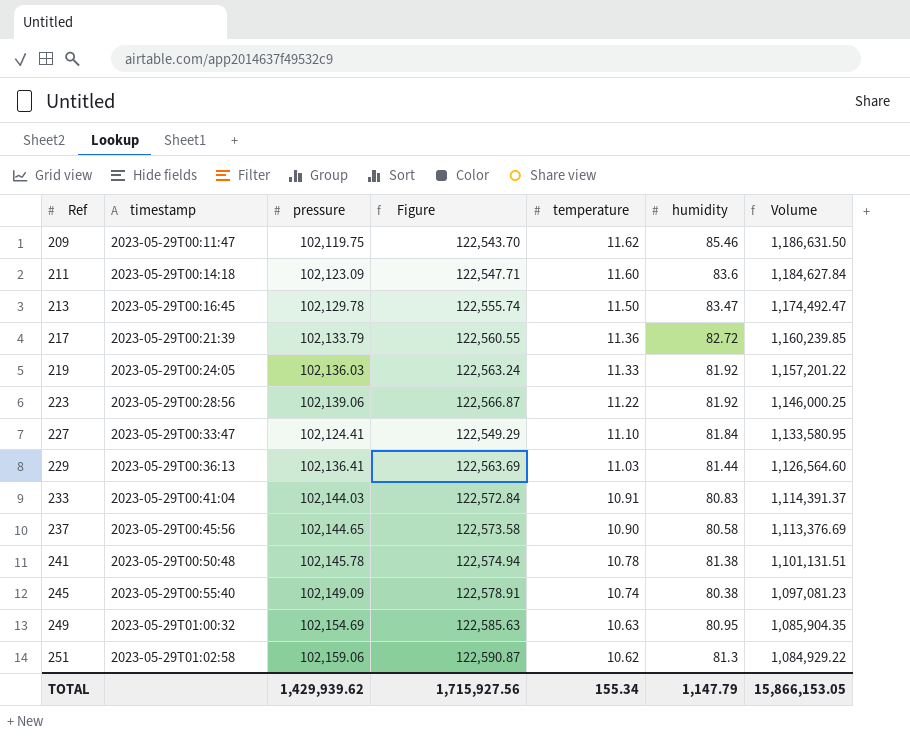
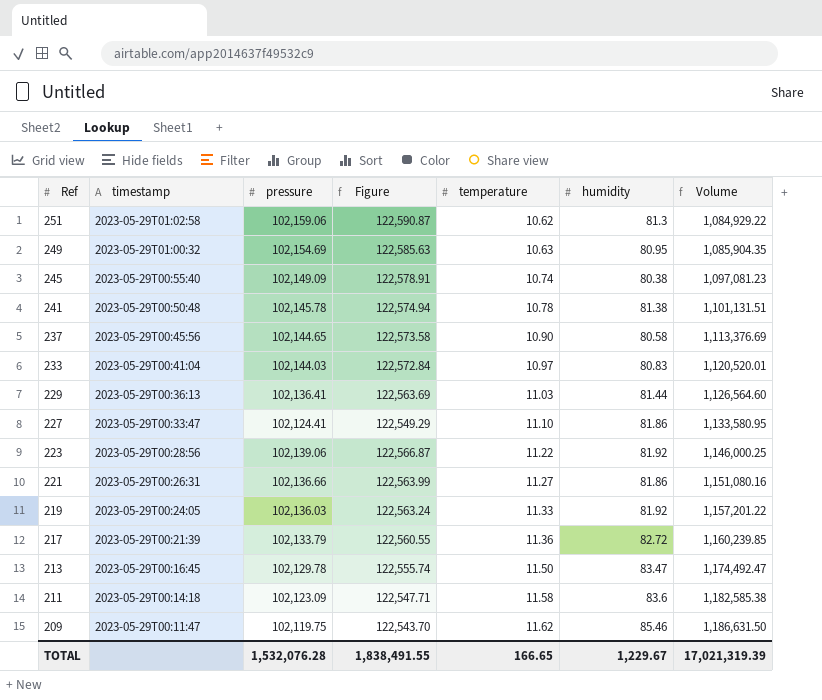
row order: Ref ascending -> Ref descending
233 | temperature: 10.91 -> 10.97
233 | Volume: 1,114,391.37 -> 1,120,520.01
227 | humidity: 81.84 -> 81.86
row 221: none -> 2023-05-29T00:26:31 | 102,136.66 | 122,563.99 | 11.27 | 81.86 | 1,151,080.16
211 | temperature: 11.60 -> 11.58
211 | Volume: 1,184,627.84 -> 1,182,585.38
TOTAL | pressure: 1,429,939.62 -> 1,532,076.28
TOTAL | Figure: 1,715,927.56 -> 1,838,491.55
TOTAL | temperature: 155.34 -> 166.65
TOTAL | humidity: 1,147.79 -> 1,229.67
TOTAL | Volume: 15,866,153.05 -> 17,021,319.39

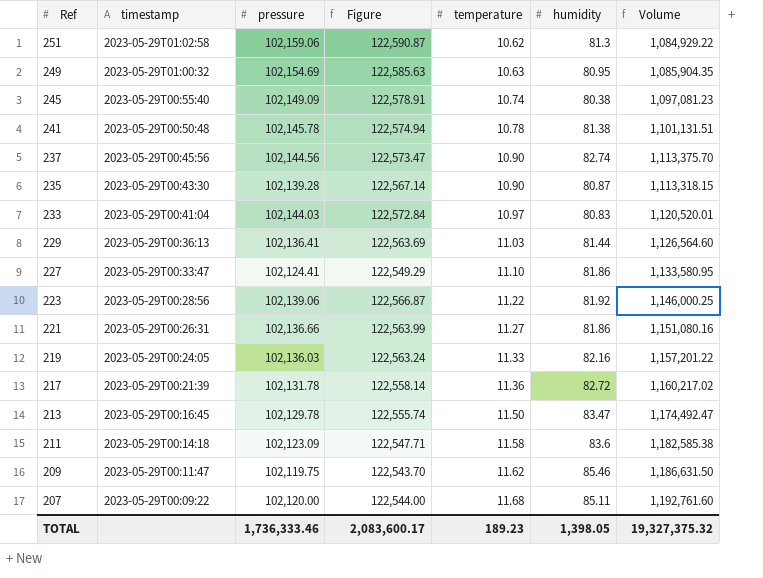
237 | pressure: 102,144.65 -> 102,144.56
237 | Figure: 122,573.58 -> 122,573.47
237 | humidity: 80.58 -> 82.74
237 | Volume: 1,113,376.69 -> 1,113,375.70
row 235: none -> 2023-05-29T00:43:30 | 102,139.28 | 122,567.14 | 10.90 | 80.87 | 1,113,318.15
219 | humidity: 81.92 -> 82.16
217 | pressure: 102,133.79 -> 102,131.78
217 | Figure: 122,560.55 -> 122,558.14
217 | Volume: 1,160,239.85 -> 1,160,217.02
row 207: none -> 2023-05-29T00:09:22 | 102,120.00 | 122,544.00 | 11.68 | 85.11 | 1,192,761.60
TOTAL | pressure: 1,532,076.28 -> 1,736,333.46
TOTAL | Figure: 1,838,491.55 -> 2,083,600.17
TOTAL | temperature: 166.65 -> 189.23
TOTAL | humidity: 1,229.67 -> 1,398.05
TOTAL | Volume: 17,021,319.39 -> 19,327,375.32

